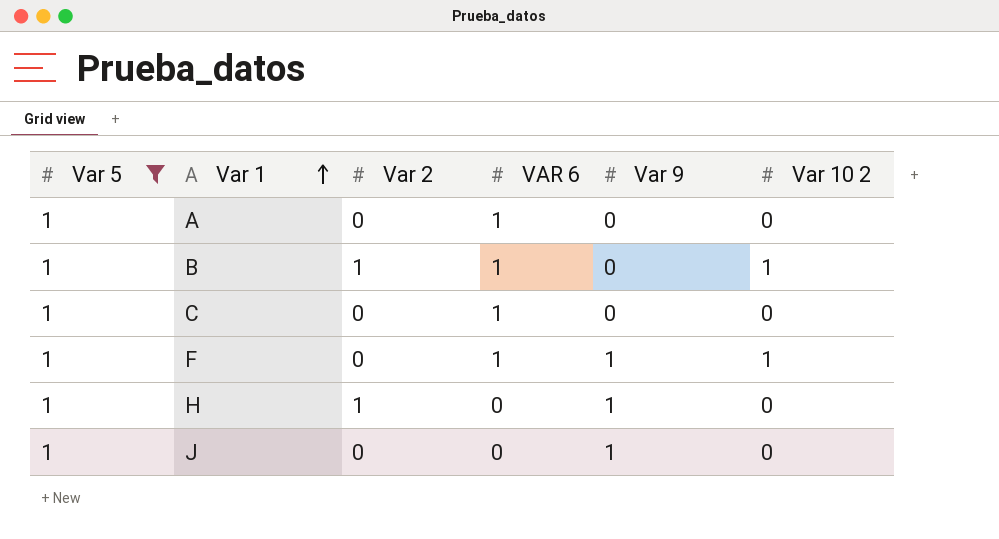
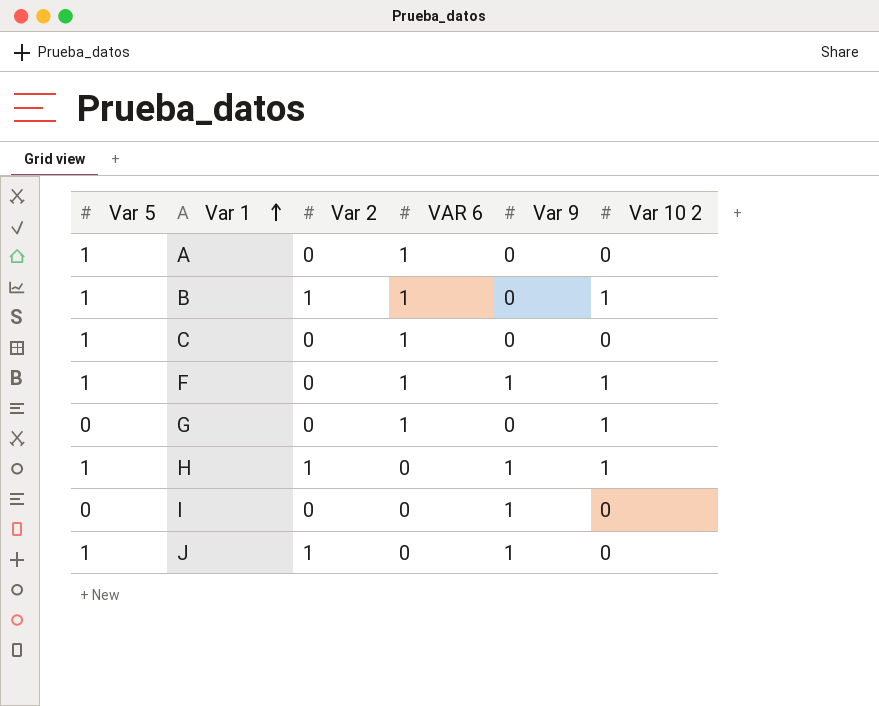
filter: Var 5 = 1 -> none
H | Var 10 2: 0 -> 1
J | Var 2: 0 -> 1

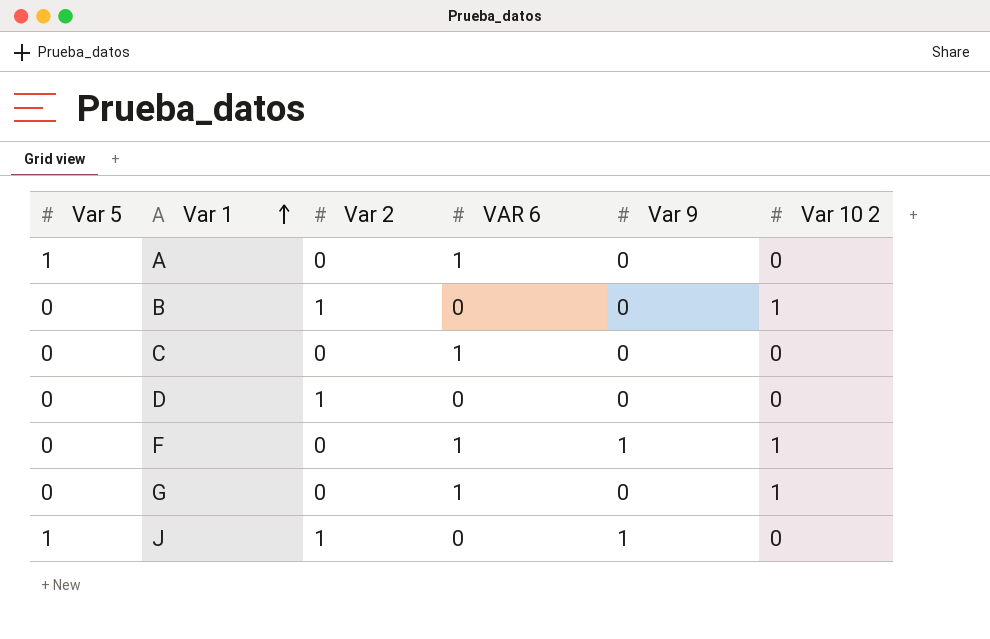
row H: 1 | 1 | 0 | 1 | 1 -> none
row I: 0 | 0 | 0 | 1 | 0 -> none
B | Var 5: 1 -> 0
B | VAR 6: 1 -> 0
C | Var 5: 1 -> 0
row D: none -> 0 | 1 | 0 | 0 | 0
F | Var 5: 1 -> 0

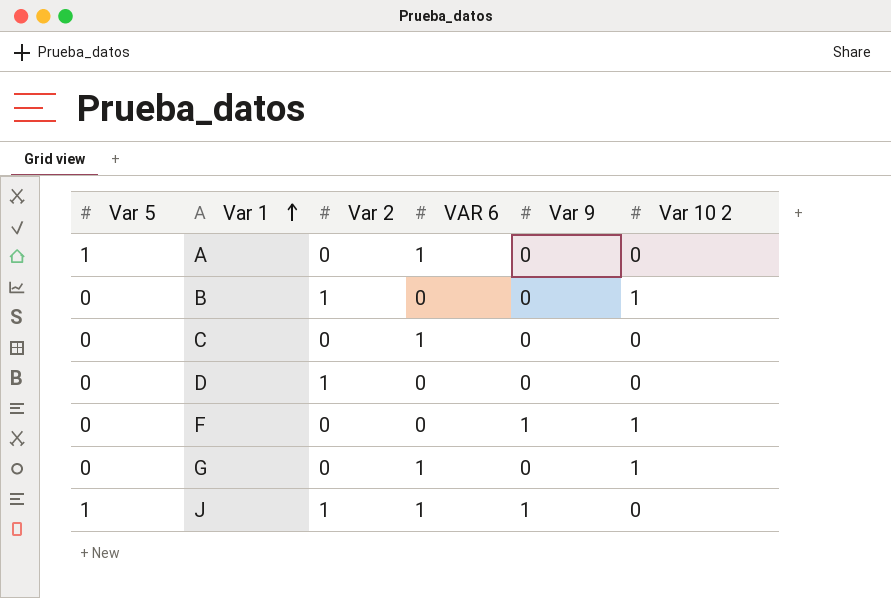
F | VAR 6: 1 -> 0
J | VAR 6: 0 -> 1

